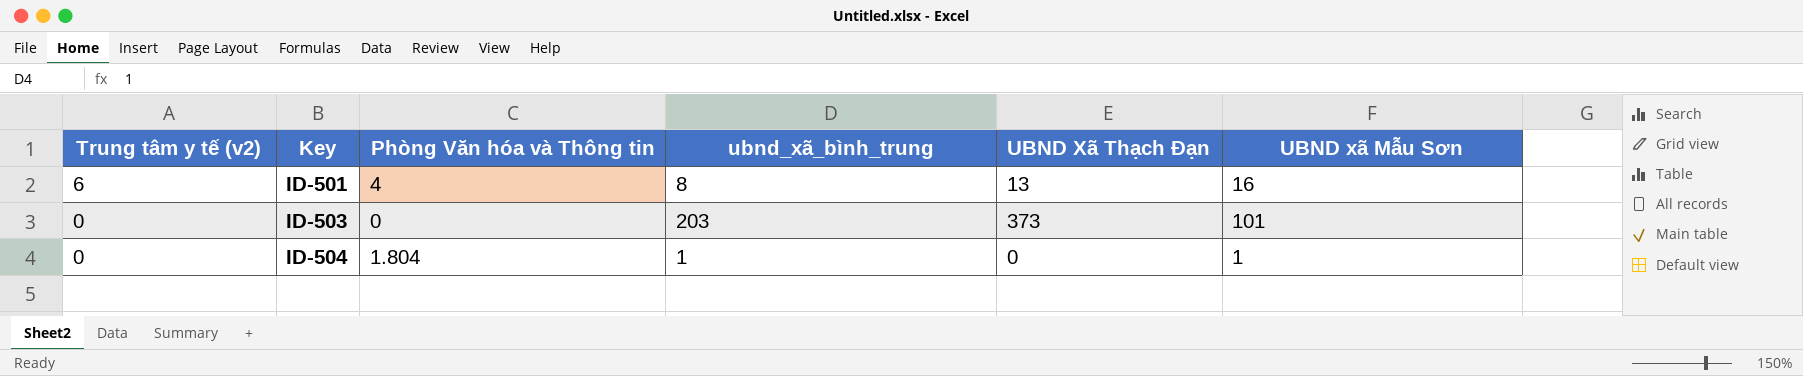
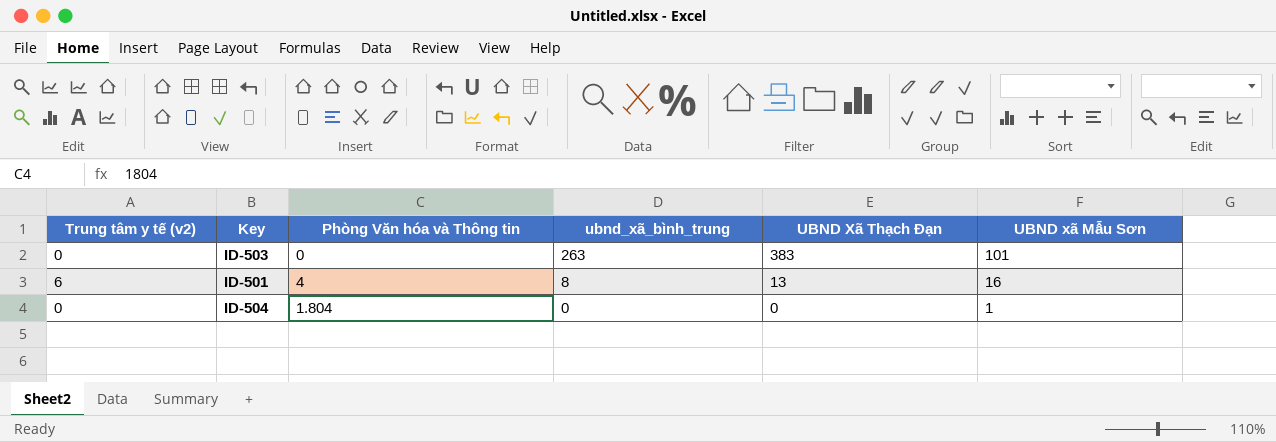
row order: Trung tâm y tế (v2) descending -> Phòng Văn hóa và Thông tin ascending
ID-503 | ubnd_xã_bình_trung: 203 -> 263
ID-503 | UBND Xã Thạch Đạn: 373 -> 383
ID-504 | ubnd_xã_bình_trung: 1 -> 0

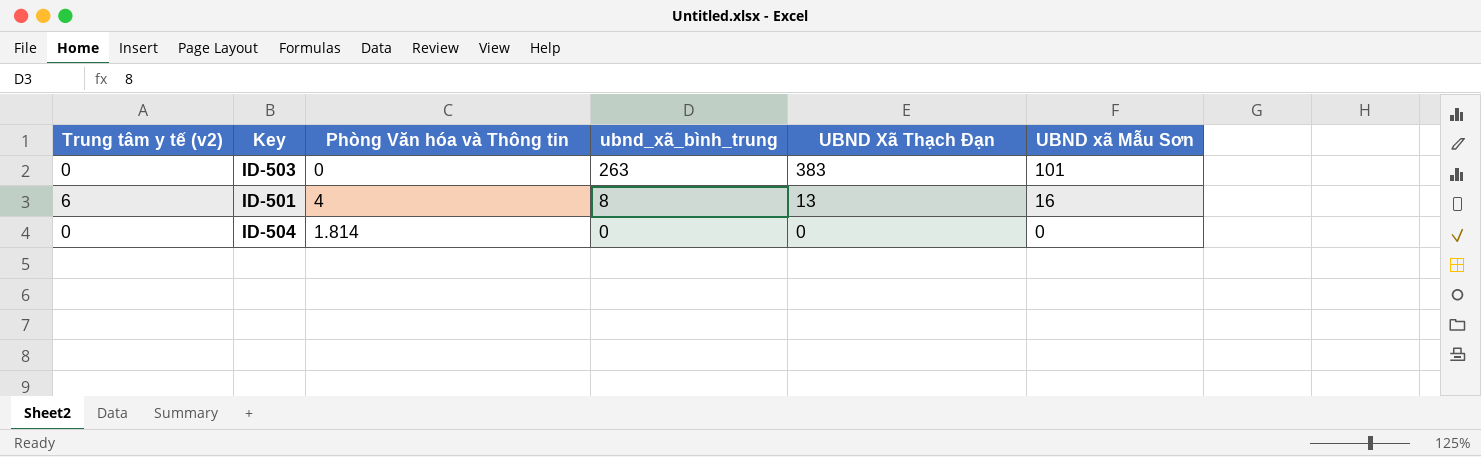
ID-504 | Phòng Văn hóa và Thông tin: 1.804 -> 1.814
ID-504 | UBND xã Mẫu Sơn: 1 -> 0

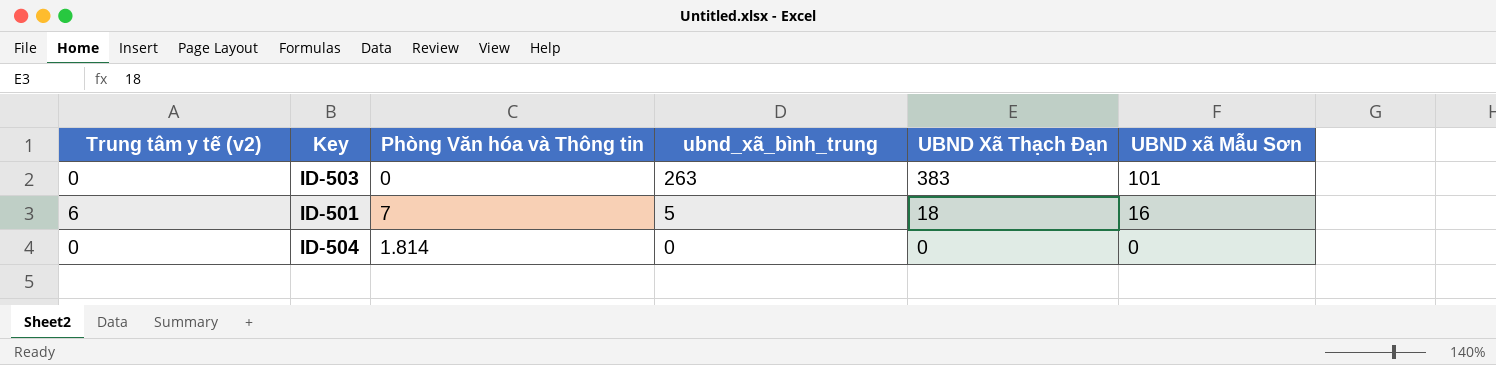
ID-501 | Phòng Văn hóa và Thông tin: 4 -> 7
ID-501 | ubnd_xã_bình_trung: 8 -> 5
ID-501 | UBND Xã Thạch Đạn: 13 -> 18

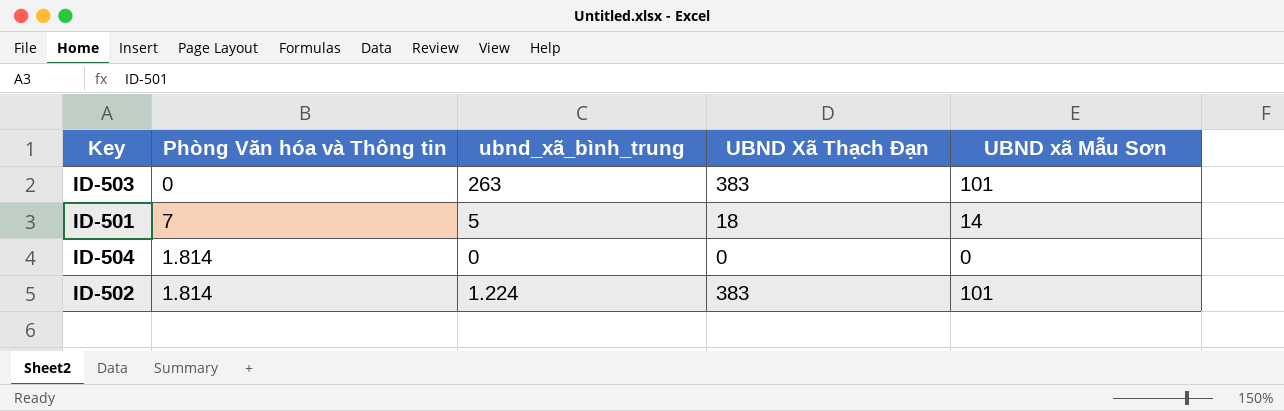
column Trung tâm y tế (v2) | position: 1 -> none
ID-501 | UBND xã Mẫu Sơn: 16 -> 14
row ID-502: none -> 1.814 | 1.224 | 383 | 101

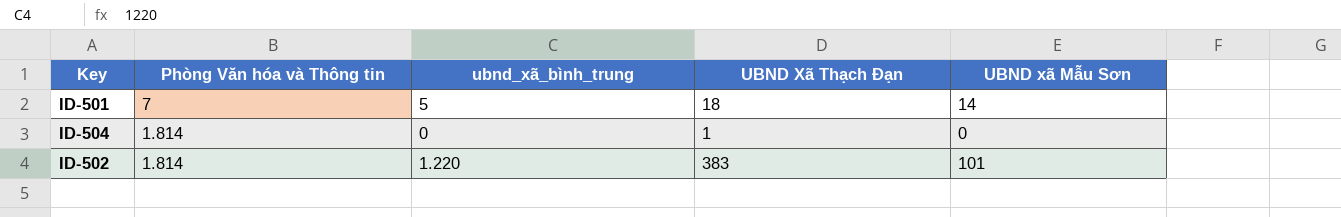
row ID-503: 0 | 263 | 383 | 101 -> none
ID-504 | UBND Xã Thạch Đạn: 0 -> 1
ID-502 | ubnd_xã_bình_trung: 1.224 -> 1.220

